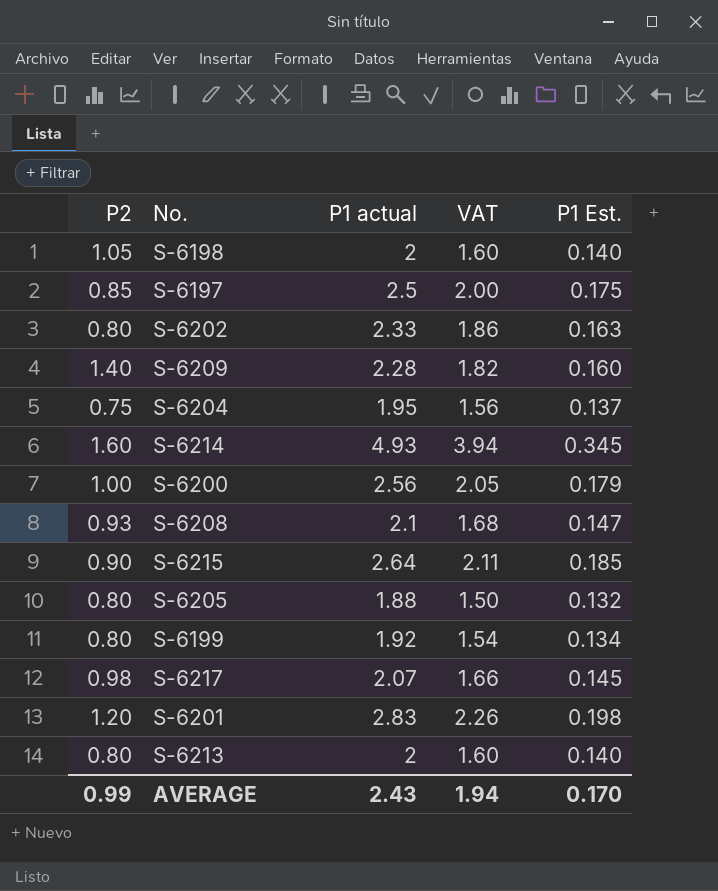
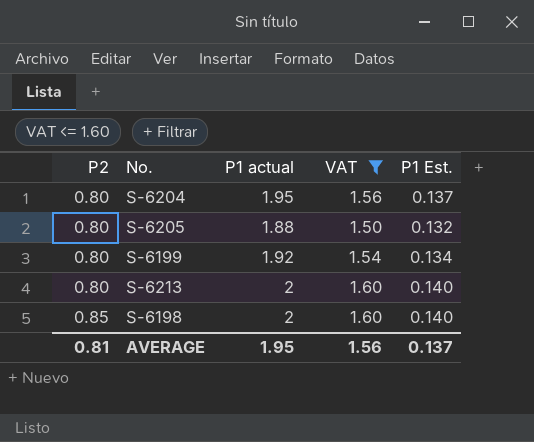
filter: none -> VAT <= 1.60
row order: none -> P2 ascending
S-6204 | P2: 0.75 -> 0.80
S-6198 | P2: 1.05 -> 0.85
AVERAGE | P2: 0.99 -> 0.81
AVERAGE | P1 actual: 2.43 -> 1.95
AVERAGE | VAT: 1.94 -> 1.56
AVERAGE | P1 Est.: 0.170 -> 0.137

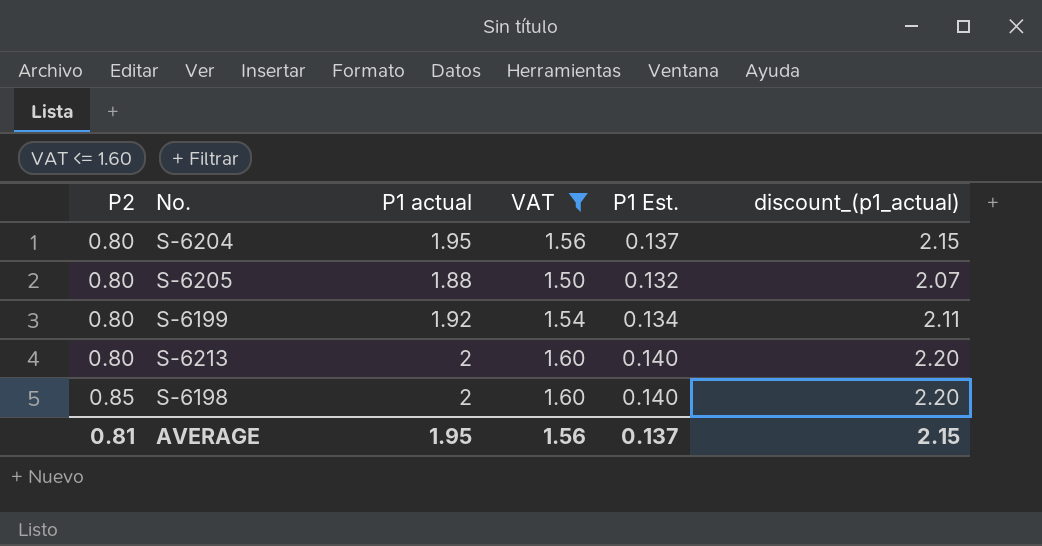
column discount_(p1_actual) | formula: none -> [P1 actual] * 1.1

